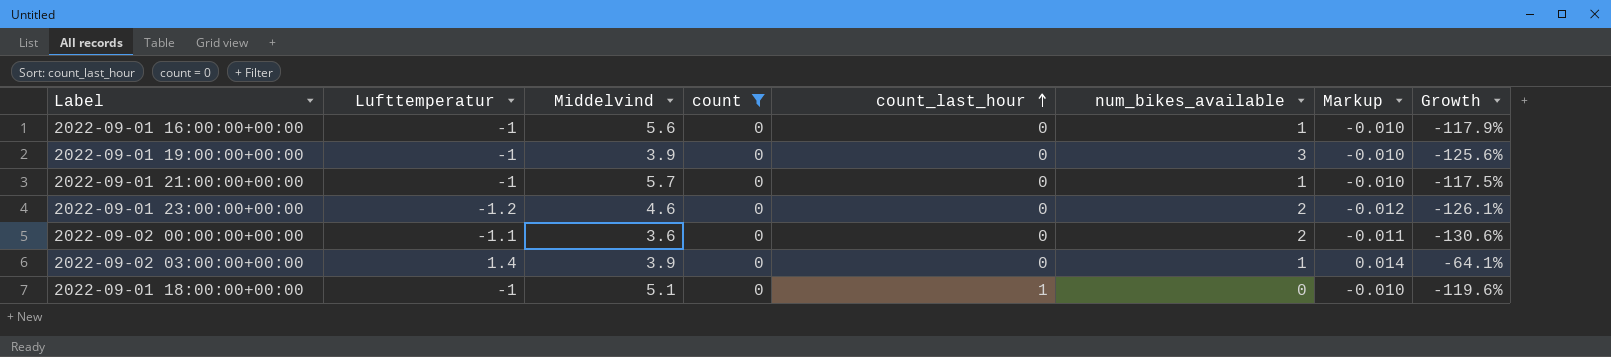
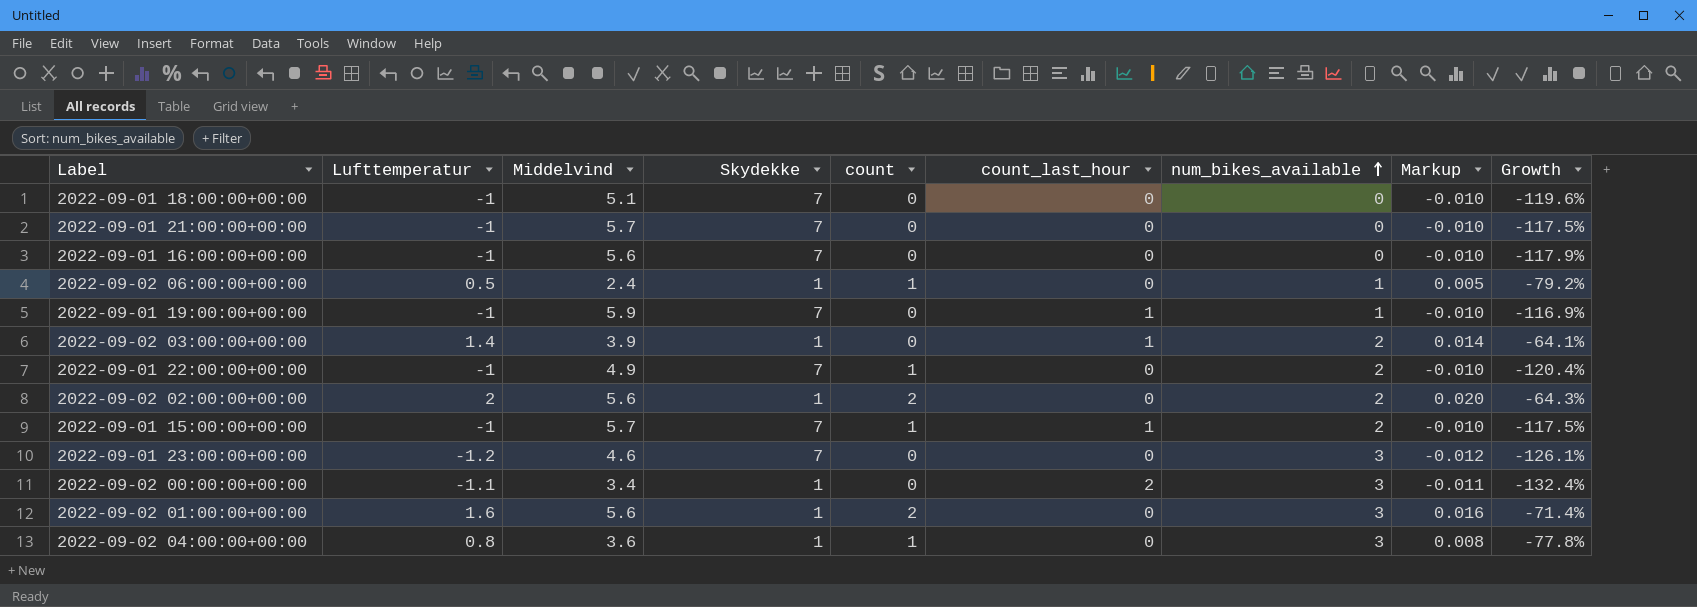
filter: count = 0 -> none
row order: count_last_hour ascending -> num_bikes_available ascending
column Skydekke | position: none -> 4
2022-09-01 18:00:00+00:00 | count_last_hour: 1 -> 0
2022-09-01 21:00:00+00:00 | num_bikes_available: 1 -> 0
2022-09-01 16:00:00+00:00 | num_bikes_available: 1 -> 0
2022-09-01 19:00:00+00:00 | Middelvind: 3.9 -> 5.9
2022-09-01 19:00:00+00:00 | count_last_hour: 0 -> 1
2022-09-01 19:00:00+00:00 | num_bikes_available: 3 -> 1
2022-09-01 19:00:00+00:00 | Growth: -125.6% -> -116.9%
2022-09-02 03:00:00+00:00 | count_last_hour: 0 -> 1
2022-09-02 03:00:00+00:00 | num_bikes_available: 1 -> 2
2022-09-01 23:00:00+00:00 | num_bikes_available: 2 -> 3
2022-09-02 00:00:00+00:00 | Middelvind: 3.6 -> 3.4
2022-09-02 00:00:00+00:00 | count_last_hour: 0 -> 2
2022-09-02 00:00:00+00:00 | num_bikes_available: 2 -> 3
2022-09-02 00:00:00+00:00 | Growth: -130.6% -> -132.4%

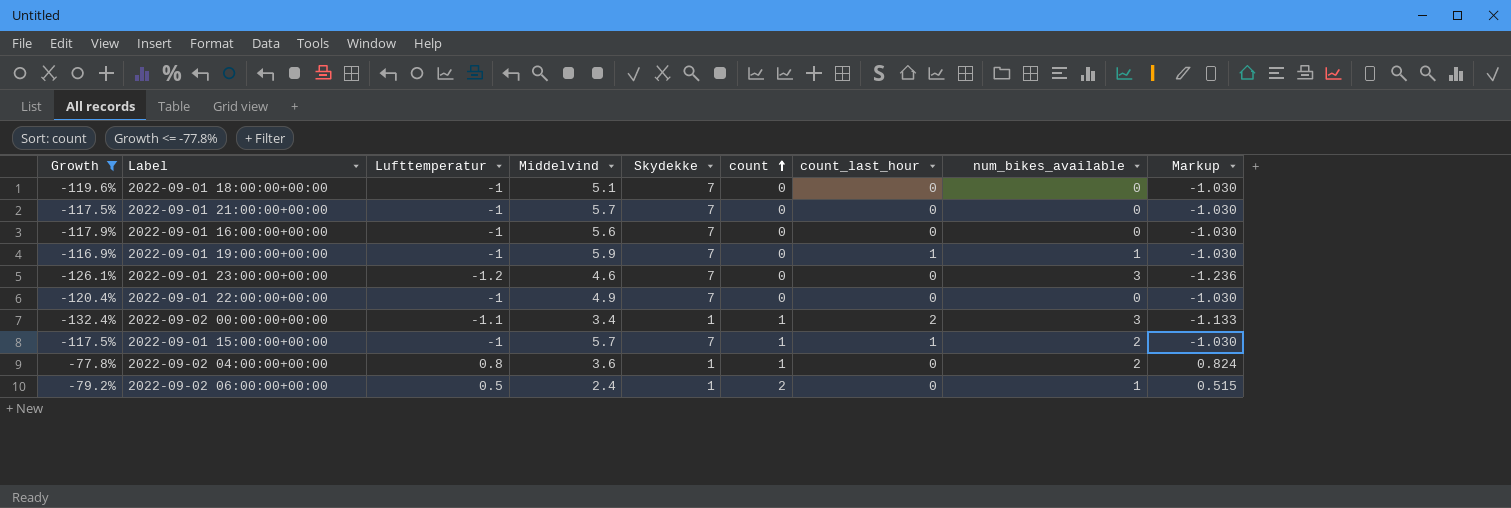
filter: none -> Growth <= -77.8%
row order: num_bikes_available ascending -> count ascending
column Growth | position: 9 -> 1
column Markup | formula: [Lufttemperatur] * 0.01 -> [Lufttemperatur] * 1.03
2022-09-01 22:00:00+00:00 | count: 1 -> 0
2022-09-01 22:00:00+00:00 | num_bikes_available: 2 -> 0
2022-09-02 00:00:00+00:00 | count: 0 -> 1
2022-09-02 04:00:00+00:00 | num_bikes_available: 3 -> 2
2022-09-02 06:00:00+00:00 | count: 1 -> 2

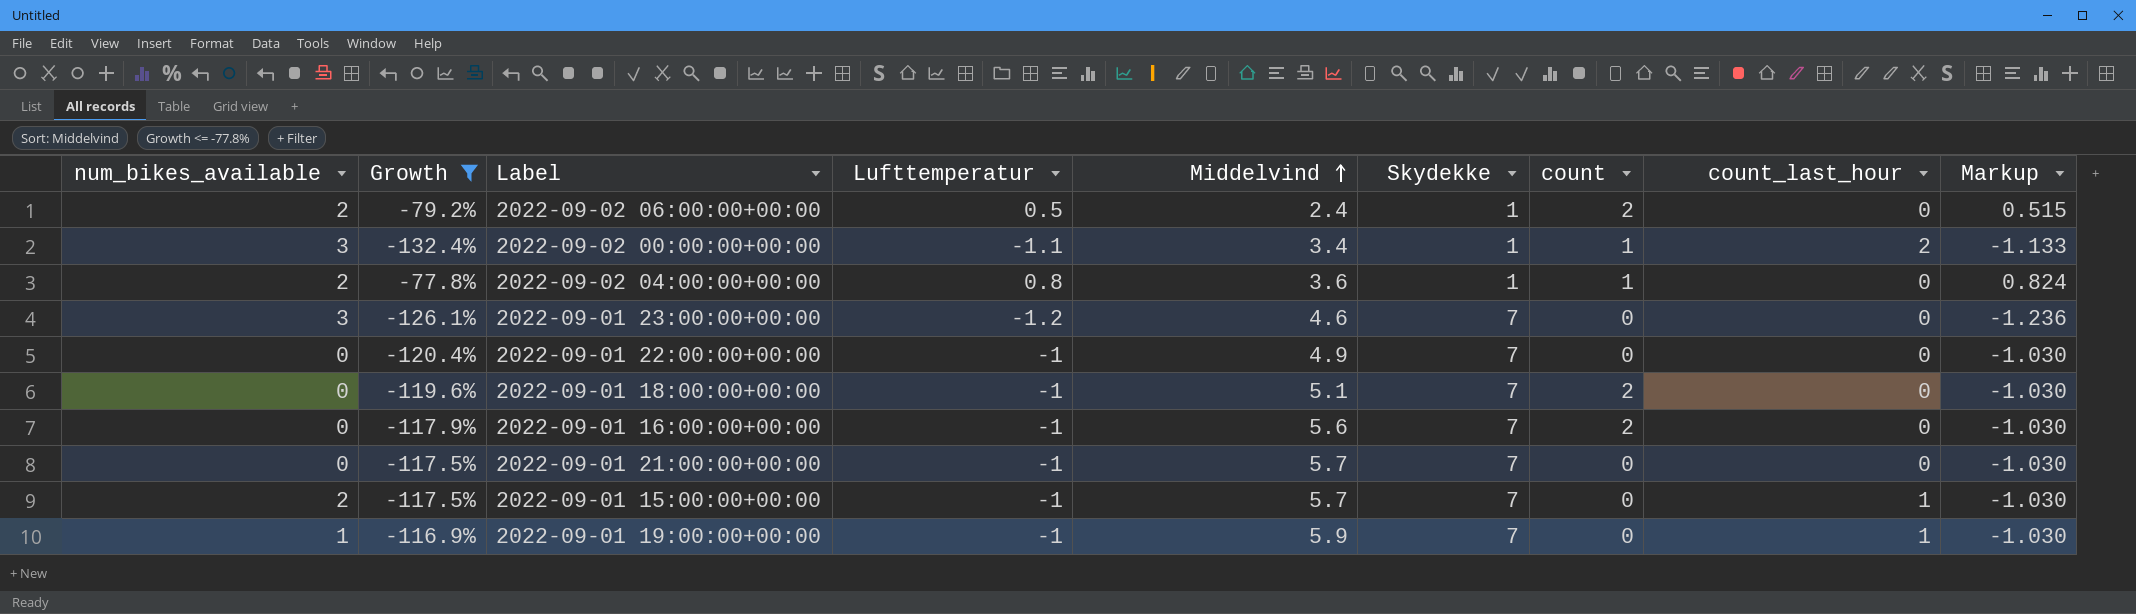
row order: count ascending -> Middelvind ascending
column num_bikes_available | position: 8 -> 1
2022-09-02 06:00:00+00:00 | num_bikes_available: 1 -> 2
2022-09-01 18:00:00+00:00 | count: 0 -> 2
2022-09-01 16:00:00+00:00 | count: 0 -> 2
2022-09-01 15:00:00+00:00 | count: 1 -> 0

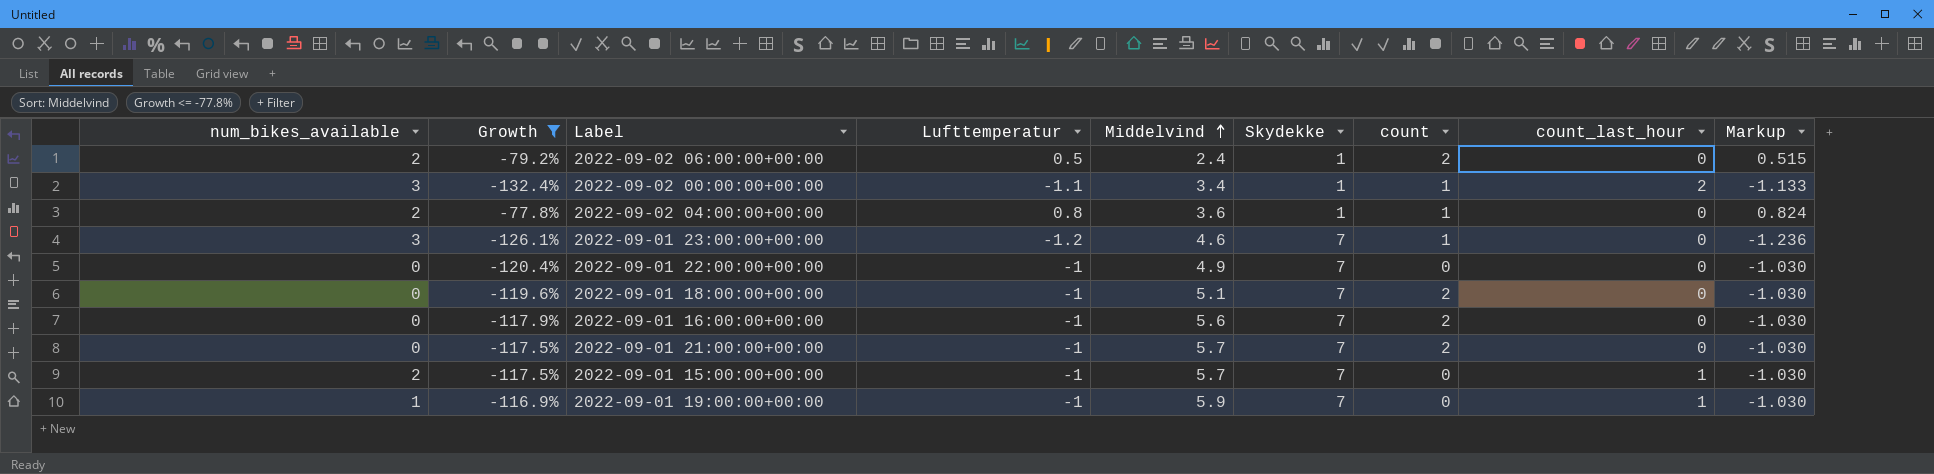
2022-09-01 23:00:00+00:00 | count: 0 -> 1
2022-09-01 21:00:00+00:00 | count: 0 -> 2

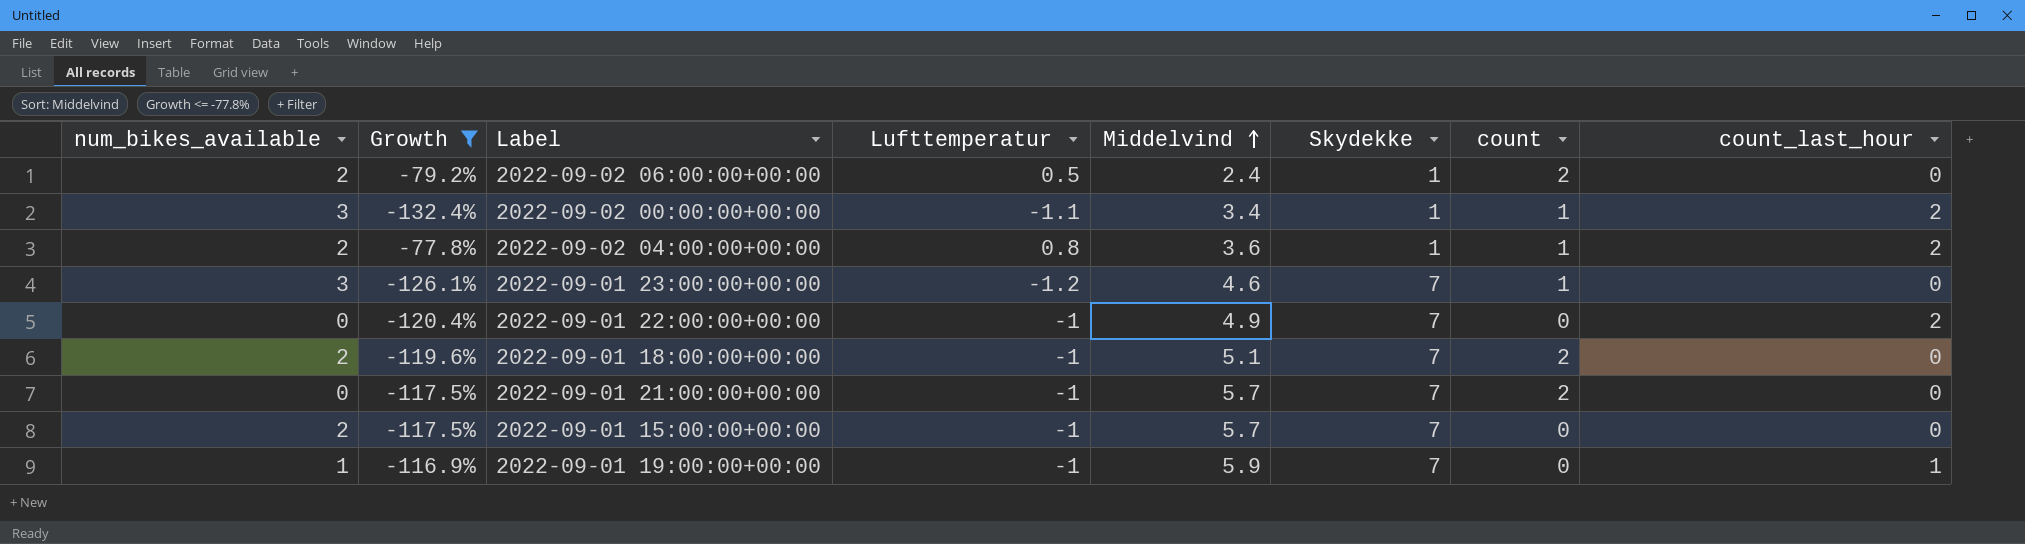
column Markup | formula: [Lufttemperatur] * 1.03 -> none
row 2022-09-01 16:00:00+00:00: 0 | -117.9% | -1 | 5.6 | 7 | 2 | 0 | -1.030 -> none
2022-09-02 04:00:00+00:00 | count_last_hour: 0 -> 2
2022-09-01 22:00:00+00:00 | count_last_hour: 0 -> 2
2022-09-01 18:00:00+00:00 | num_bikes_available: 0 -> 2
2022-09-01 15:00:00+00:00 | count_last_hour: 1 -> 0

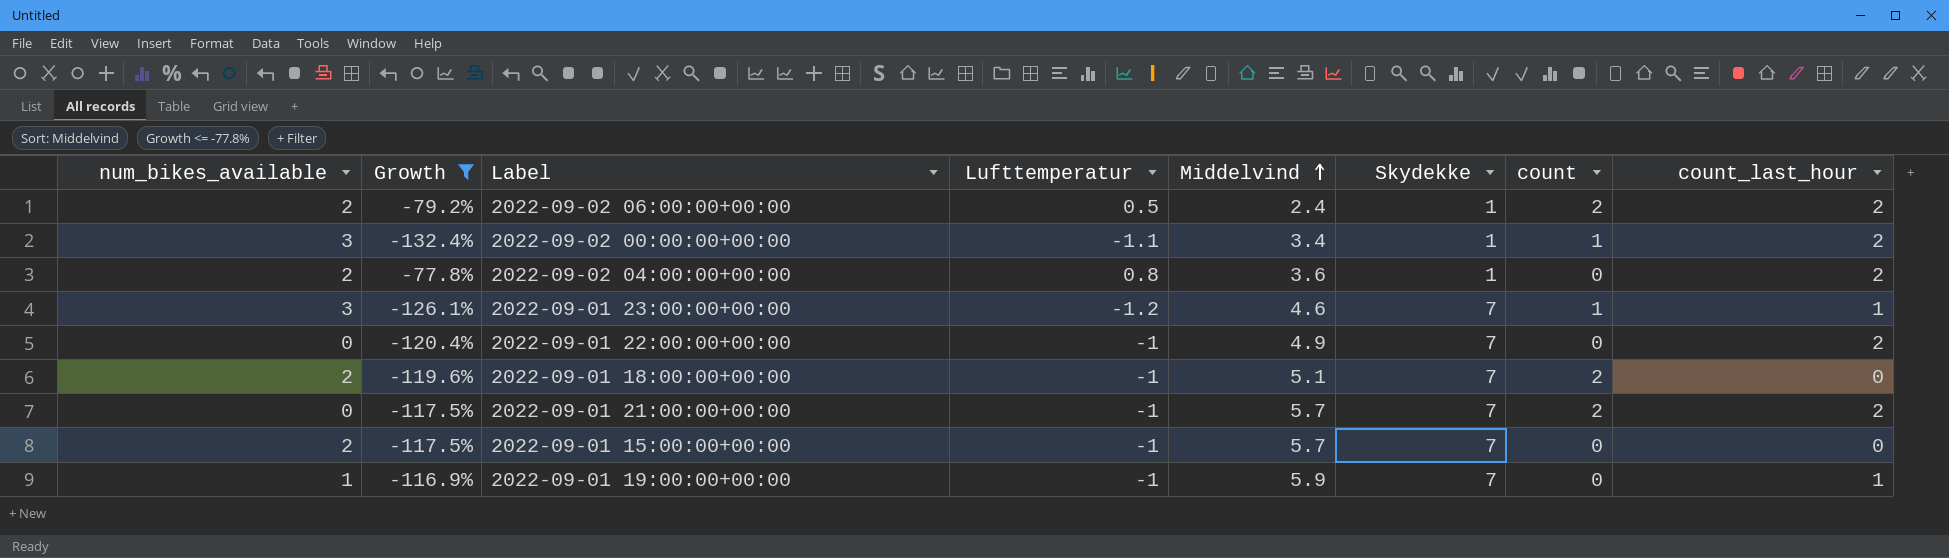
2022-09-02 06:00:00+00:00 | count_last_hour: 0 -> 2
2022-09-02 04:00:00+00:00 | count: 1 -> 0
2022-09-01 23:00:00+00:00 | count_last_hour: 0 -> 1
2022-09-01 21:00:00+00:00 | count_last_hour: 0 -> 2

